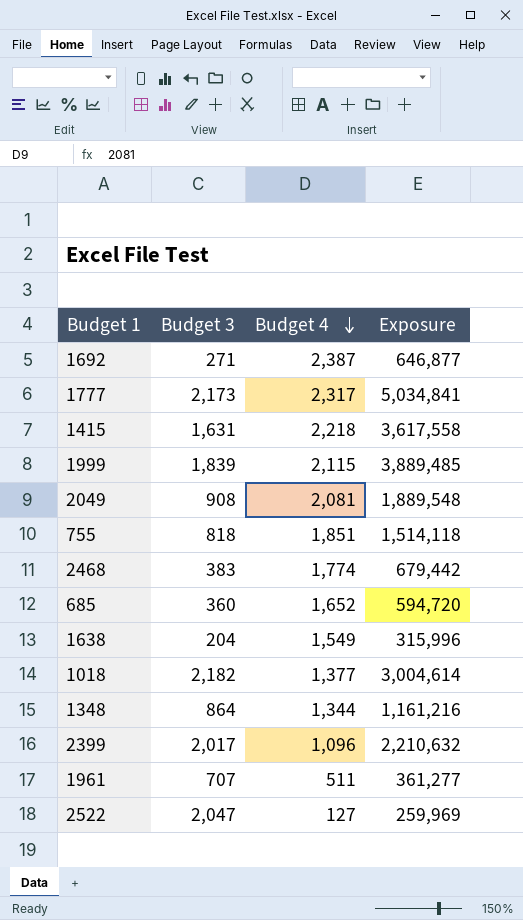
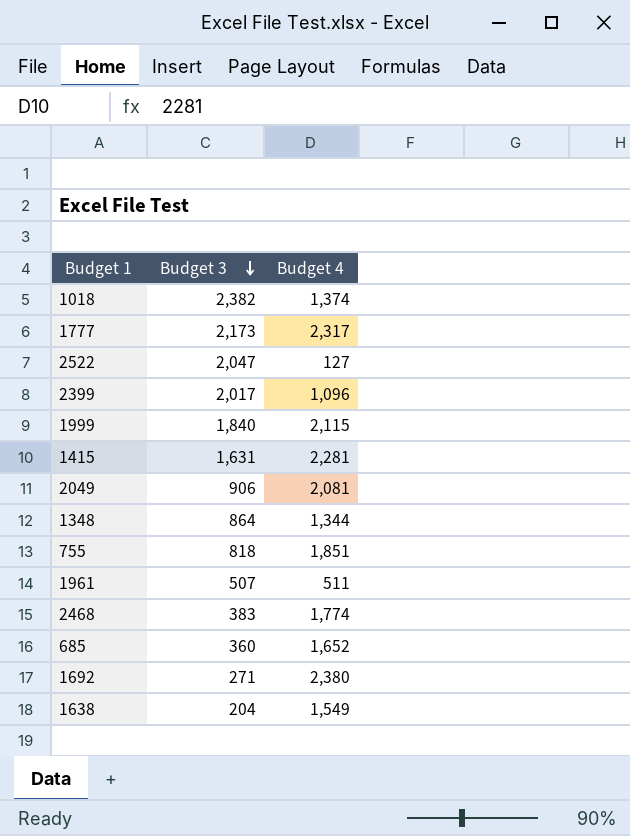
row order: Budget 4 descending -> Budget 3 descending
column Exposure | formula: [Budget 3] * [Budget 4] -> none
1018 | Budget 3: 2,182 -> 2,382
1018 | Budget 4: 1,377 -> 1,374
1999 | Budget 3: 1,839 -> 1,840
1415 | Budget 4: 2,218 -> 2,281
2049 | Budget 3: 908 -> 906
1961 | Budget 3: 707 -> 507
1692 | Budget 4: 2,387 -> 2,380

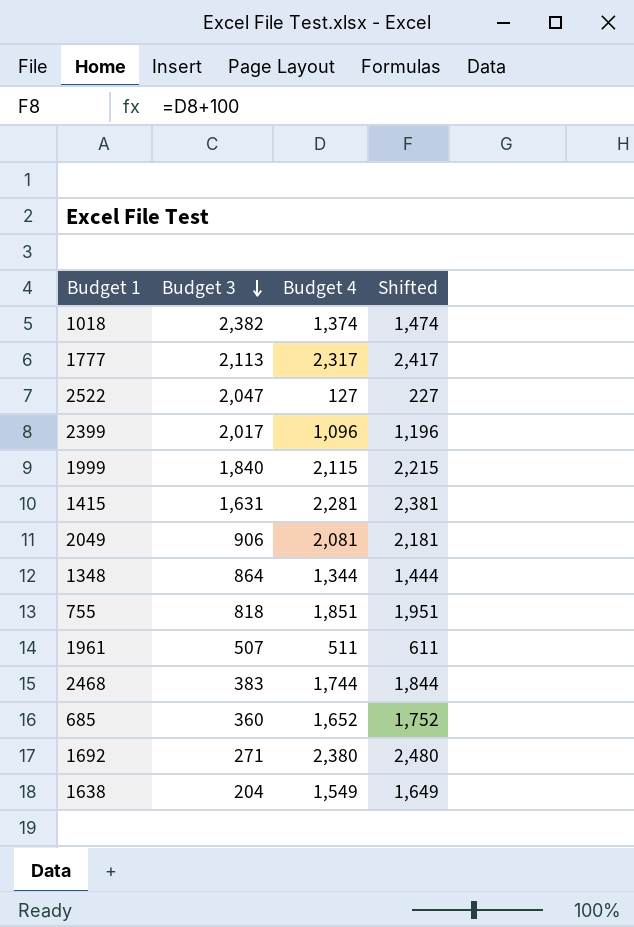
column Shifted | formula: none -> [Budget 4] + 100
1777 | Budget 3: 2,173 -> 2,113
2468 | Budget 4: 1,774 -> 1,744

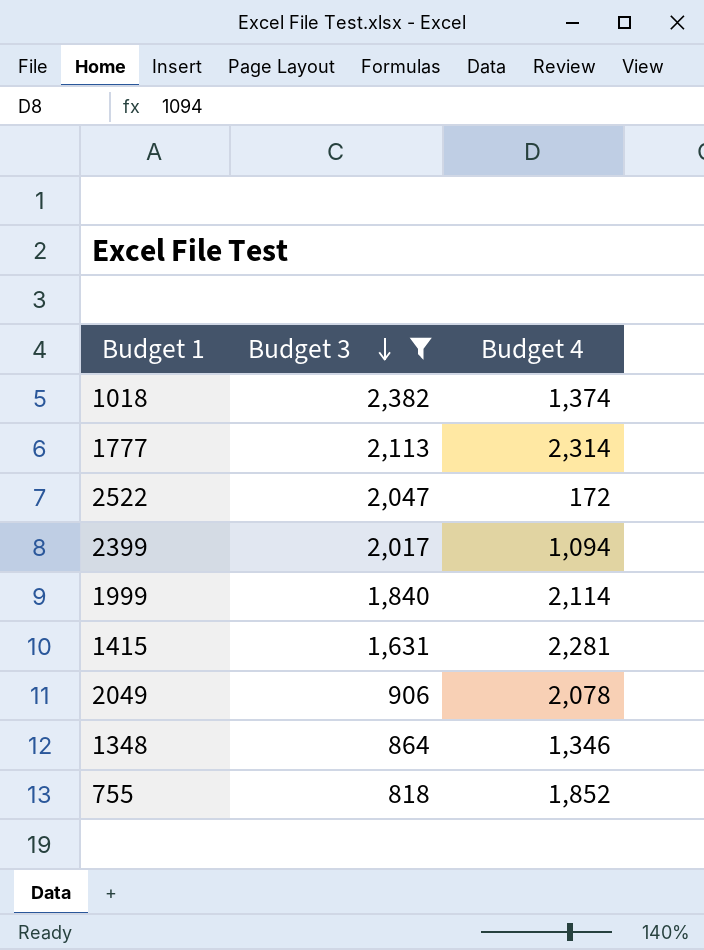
filter: none -> Budget 3 >= 818
column Shifted | formula: [Budget 4] + 100 -> none
1777 | Budget 4: 2,317 -> 2,314
2522 | Budget 4: 127 -> 172
2399 | Budget 4: 1,096 -> 1,094
1999 | Budget 4: 2,115 -> 2,114
2049 | Budget 4: 2,081 -> 2,078
1348 | Budget 4: 1,344 -> 1,346
755 | Budget 4: 1,851 -> 1,852

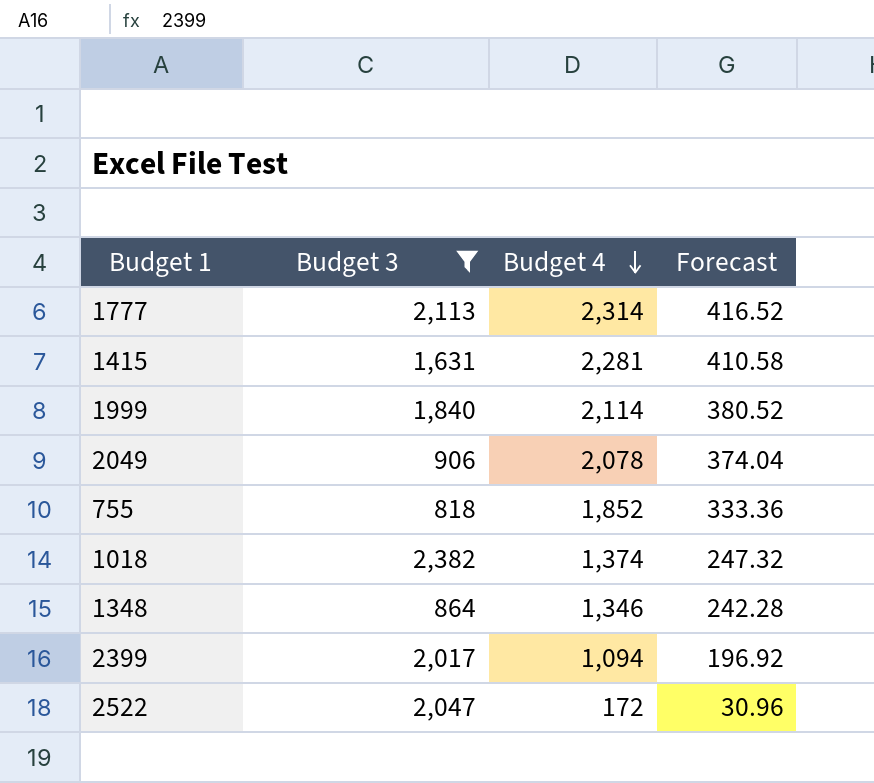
row order: Budget 3 descending -> Budget 4 descending
column Forecast | formula: none -> [Budget 4] * 0.18

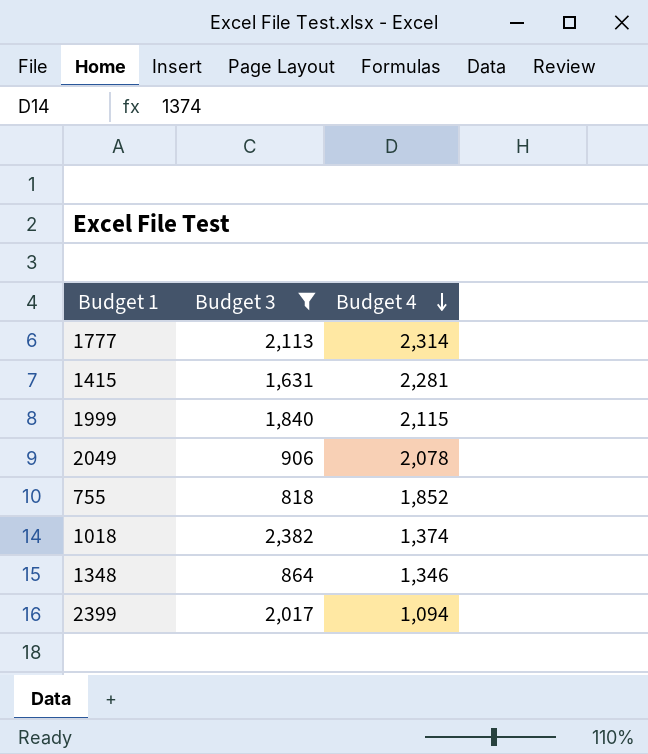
column Forecast | formula: [Budget 4] * 0.18 -> none
row 2522: 2,047 | 172 | 30.96 -> none
1999 | Budget 4: 2,114 -> 2,115

